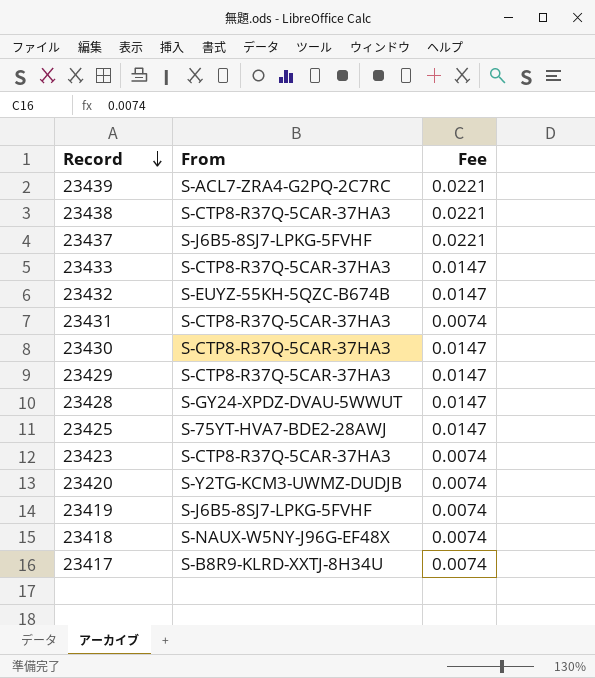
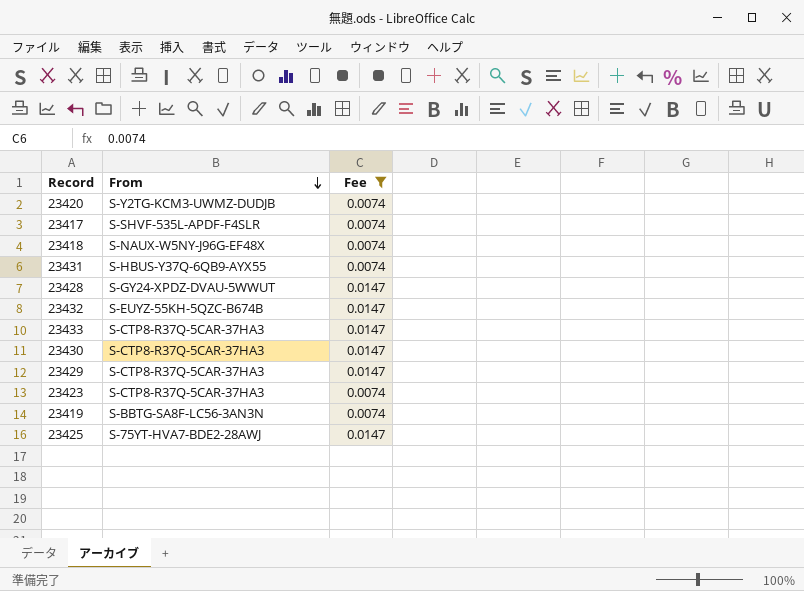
filter: none -> Fee != 0.0221
row order: Record descending -> From descending
23417 | From: S-B8R9-KLRD-XXTJ-8H34U -> S-SHVF-535L-APDF-F4SLR
23431 | From: S-CTP8-R37Q-5CAR-37HA3 -> S-HBUS-Y37Q-6QB9-AYX55
23419 | From: S-J6B5-8SJ7-LPKG-5FVHF -> S-BBTG-SA8F-LC56-3AN3N

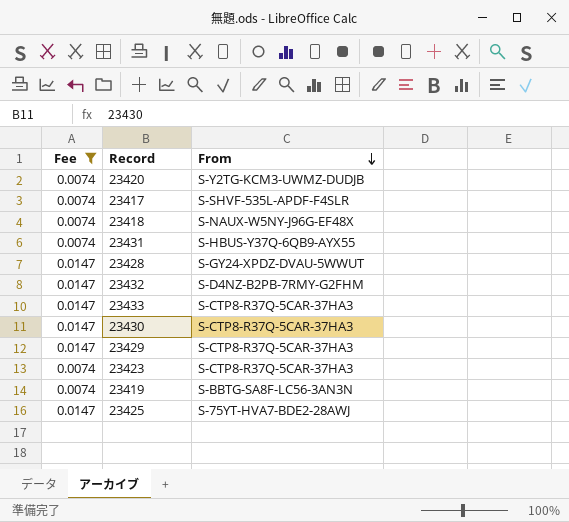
column Fee | position: 3 -> 1
23432 | From: S-EUYZ-55KH-5QZC-B674B -> S-D4NZ-B2PB-7RMY-G2FHM

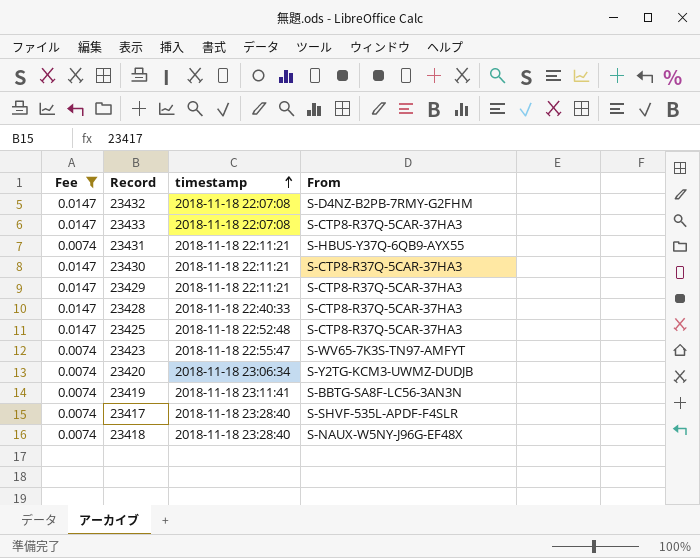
row order: From descending -> timestamp ascending
column timestamp | position: none -> 3
23428 | From: S-GY24-XPDZ-DVAU-5WWUT -> S-CTP8-R37Q-5CAR-37HA3
23425 | From: S-75YT-HVA7-BDE2-28AWJ -> S-CTP8-R37Q-5CAR-37HA3
23423 | From: S-CTP8-R37Q-5CAR-37HA3 -> S-WV65-7K3S-TN97-AMFYT

